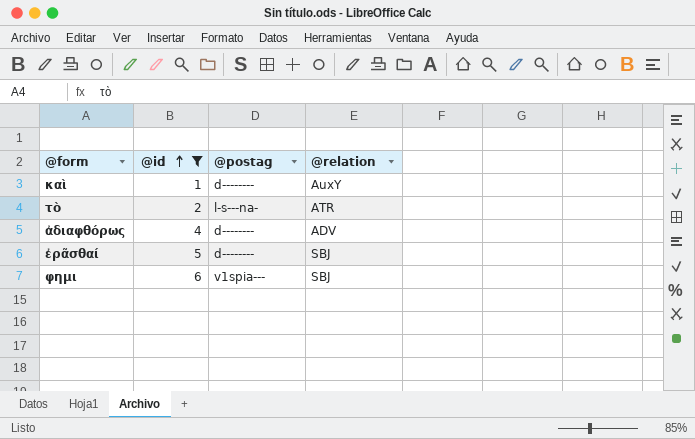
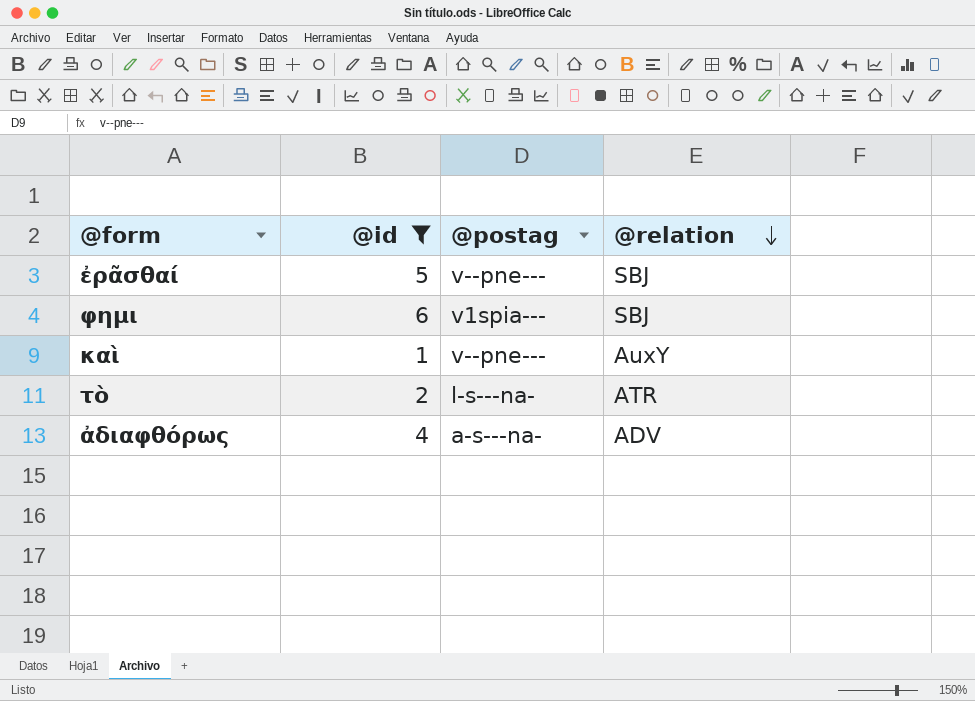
row order: @id ascending -> @relation descending
ἐρᾶσθαί | @postag: d-------- -> v--pne---
καὶ | @postag: d-------- -> v--pne---
ἀδιαφθόρως | @postag: d-------- -> a-s---na-

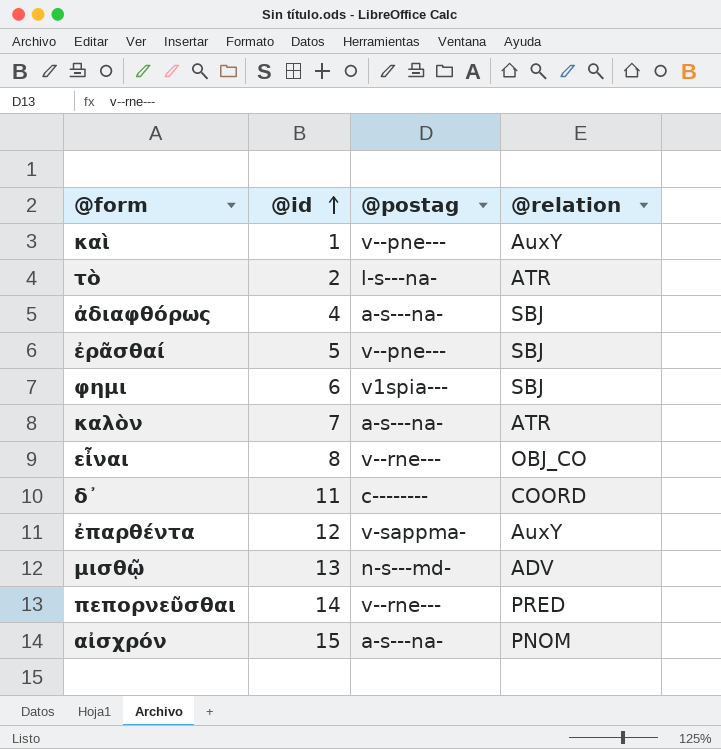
filter: @id <= 6 -> none
row order: @relation descending -> @id ascending
ἀδιαφθόρως | @relation: ADV -> SBJ

